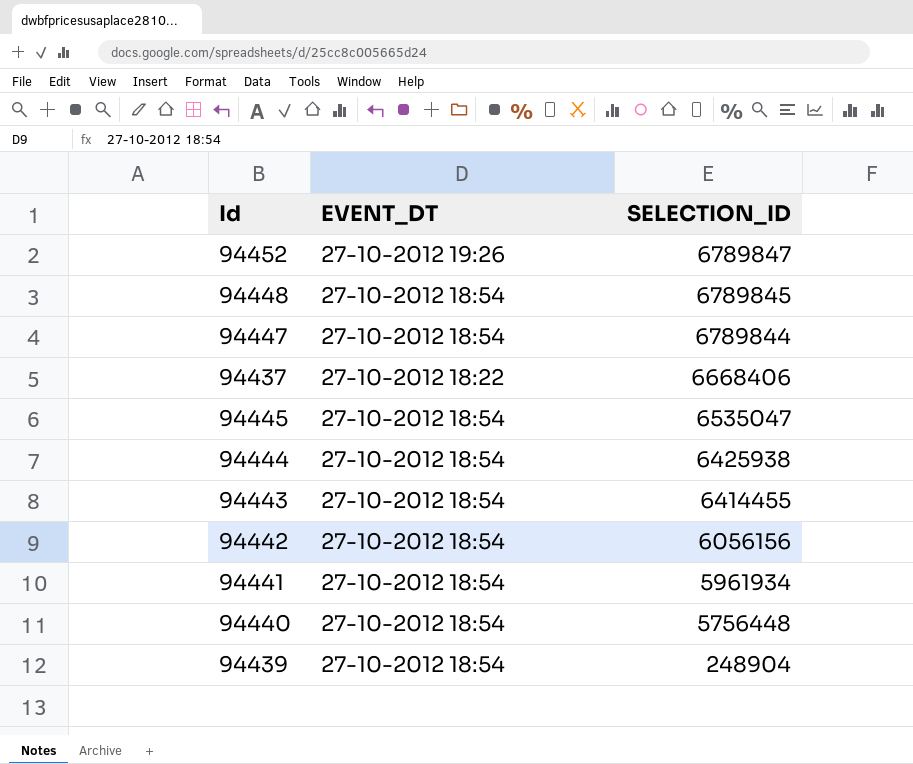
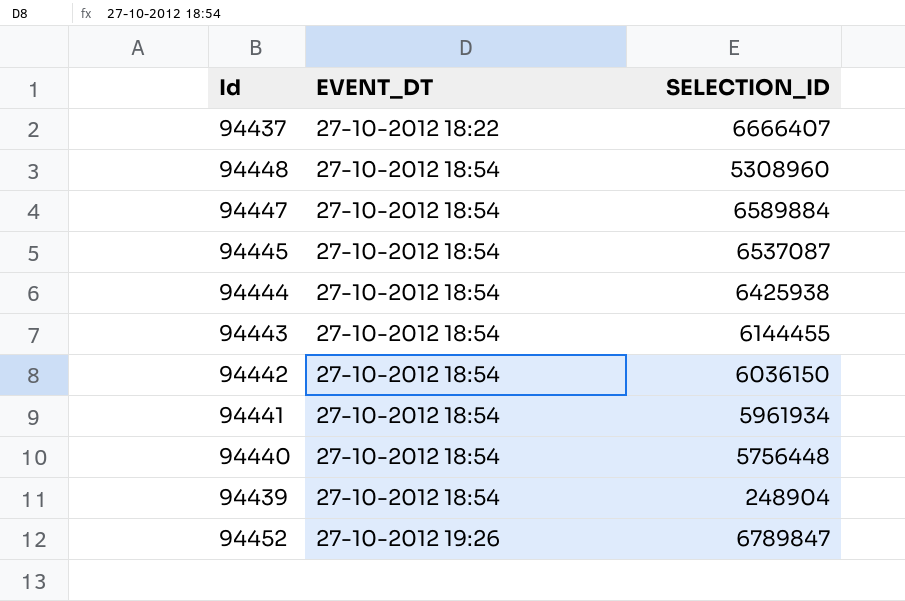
row order: SELECTION_ID descending -> EVENT_DT ascending
94437 | SELECTION_ID: 6668406 -> 6666407
94448 | SELECTION_ID: 6789845 -> 5308960
94447 | SELECTION_ID: 6789844 -> 6589884
94445 | SELECTION_ID: 6535047 -> 6537087
94443 | SELECTION_ID: 6414455 -> 6144455
94442 | SELECTION_ID: 6056156 -> 6036150

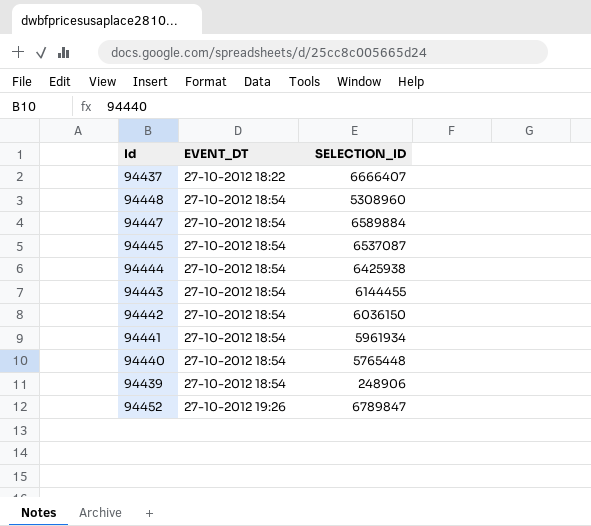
94440 | SELECTION_ID: 5756448 -> 5765448
94439 | SELECTION_ID: 248904 -> 248906

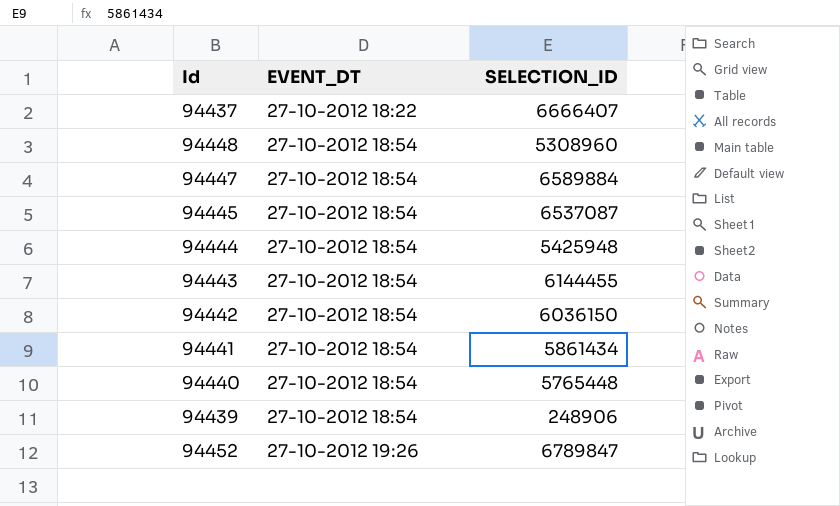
94444 | SELECTION_ID: 6425938 -> 5425948
94441 | SELECTION_ID: 5961934 -> 5861434

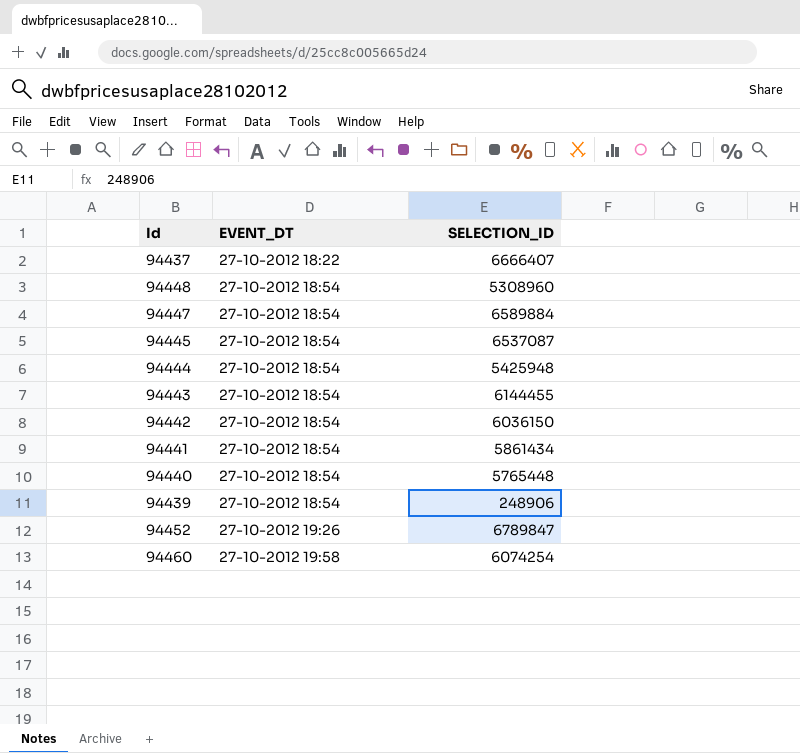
row 94460: none -> 27-10-2012 19:58 | 6074254

